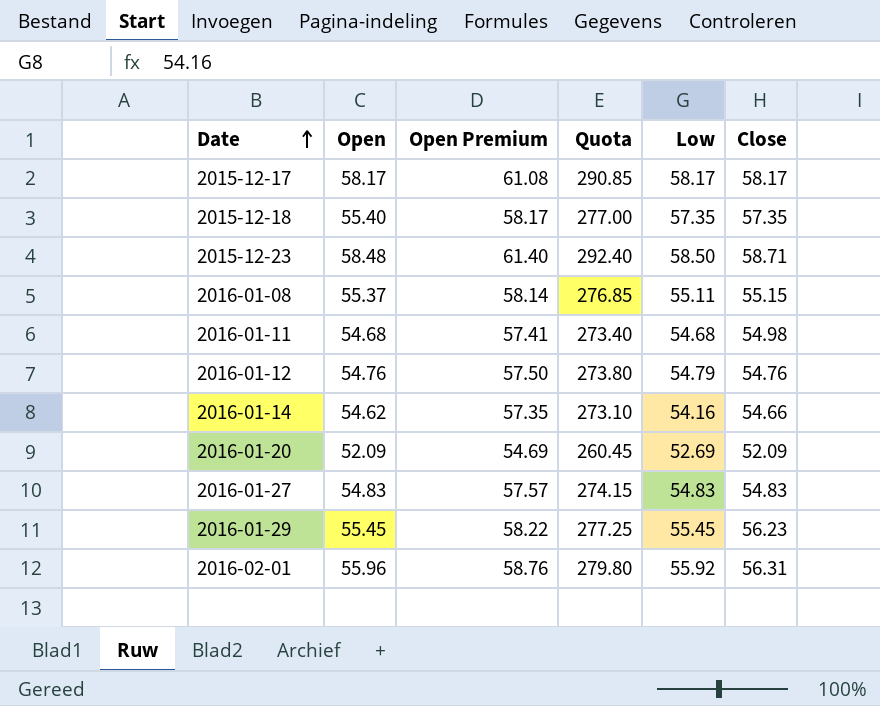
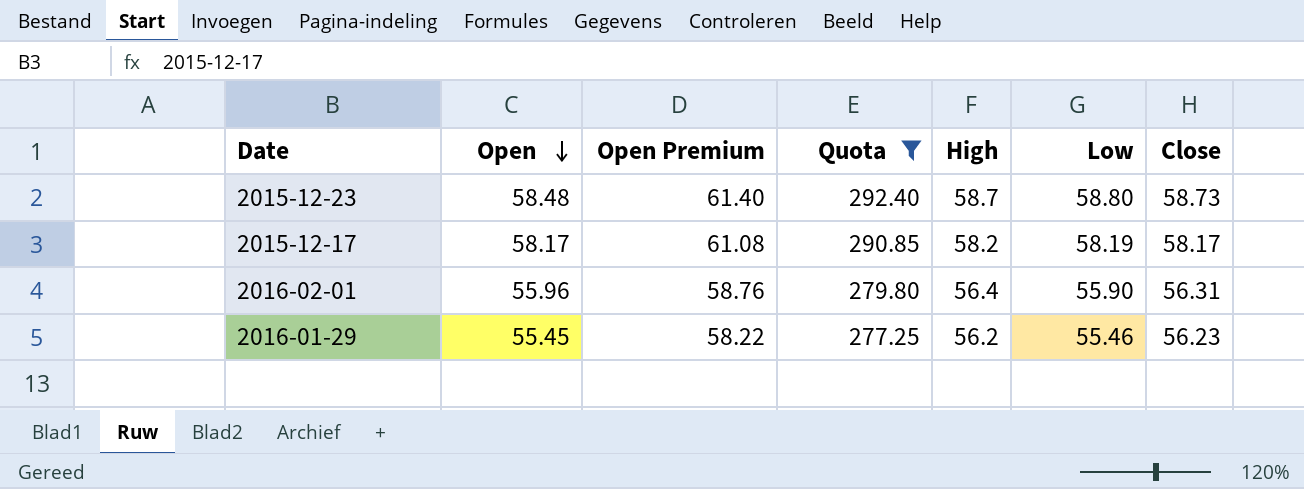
filter: none -> Quota >= 277.25
row order: Date ascending -> Open descending
column High | position: none -> 5
2015-12-23 | Low: 58.50 -> 58.80
2015-12-23 | Close: 58.71 -> 58.73
2015-12-17 | Low: 58.17 -> 58.19
2016-02-01 | Low: 55.92 -> 55.90
2016-01-29 | Low: 55.45 -> 55.46

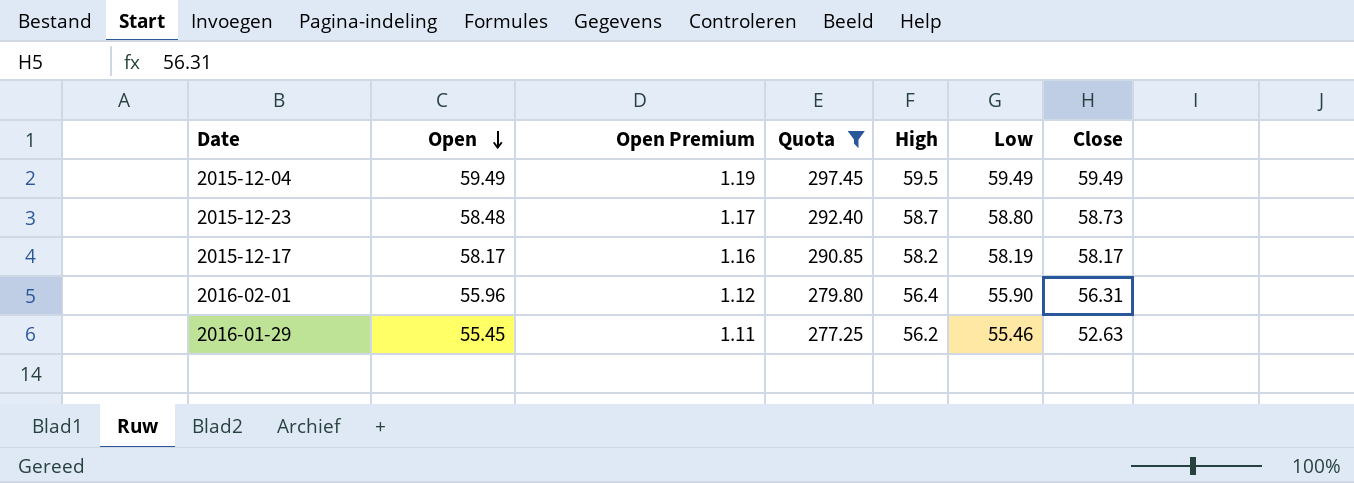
column Open Premium | formula: [Open] * 1.05 -> [Open] * 0.02
row 2015-12-04: none -> 59.49 | 1.19 | 297.45 | 59.5 | 59.49 | 59.49
2016-01-29 | Close: 56.23 -> 52.63

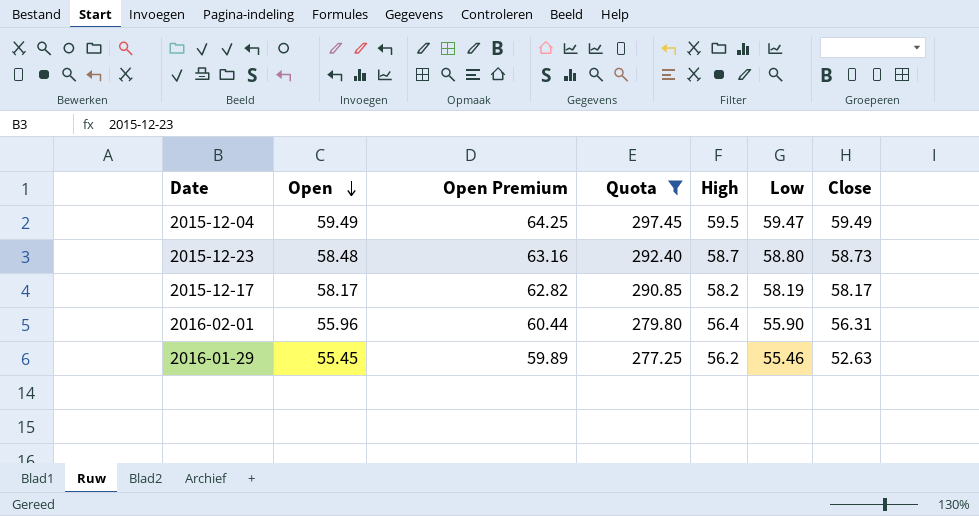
column Open Premium | formula: [Open] * 0.02 -> [Open] * 1.08
2015-12-04 | Low: 59.49 -> 59.47

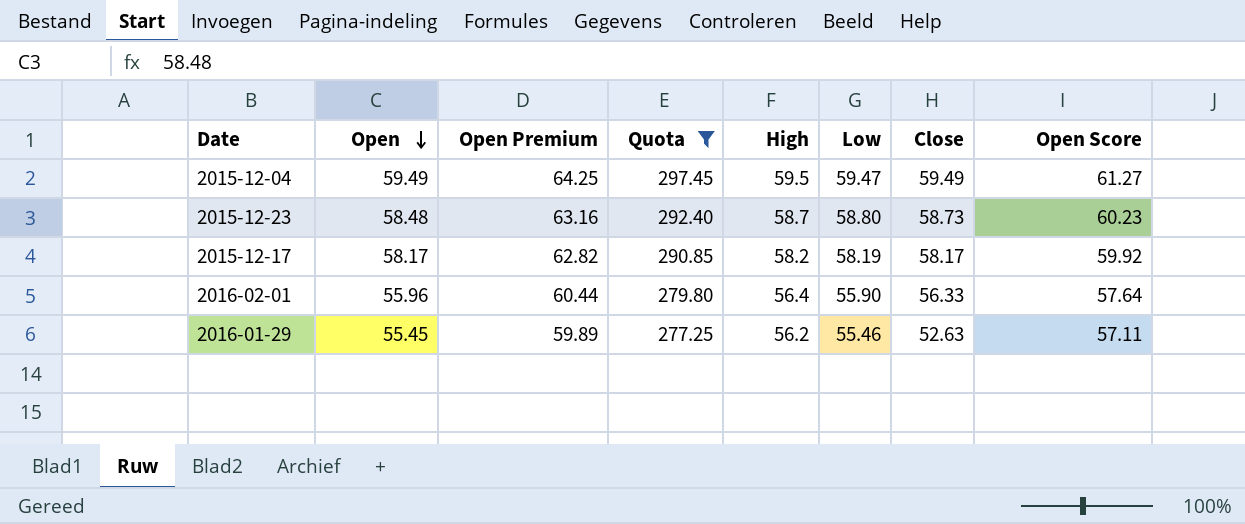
column Open Score | formula: none -> [Open] * 1.03
2016-02-01 | Close: 56.31 -> 56.33

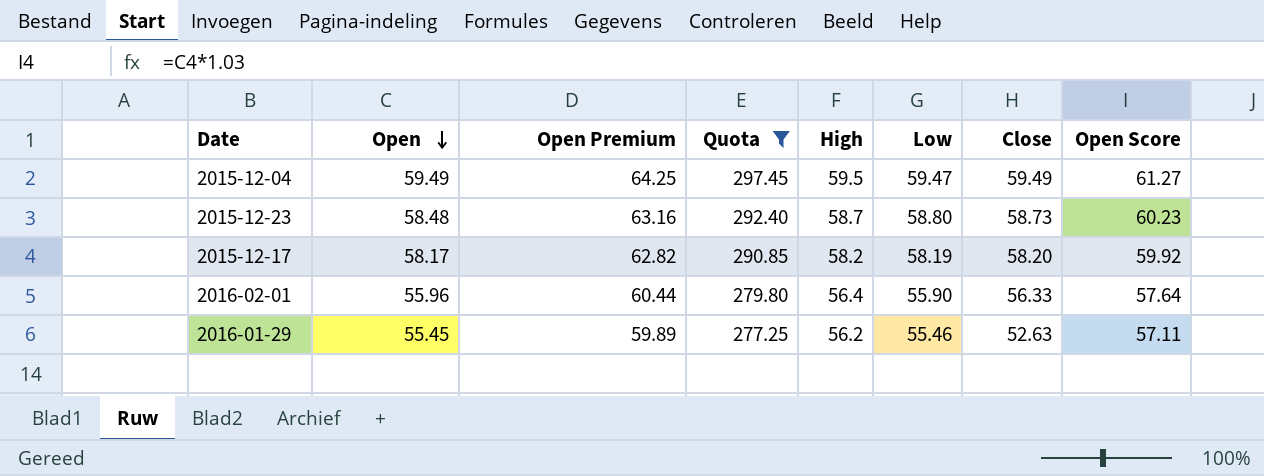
2015-12-17 | Close: 58.17 -> 58.20

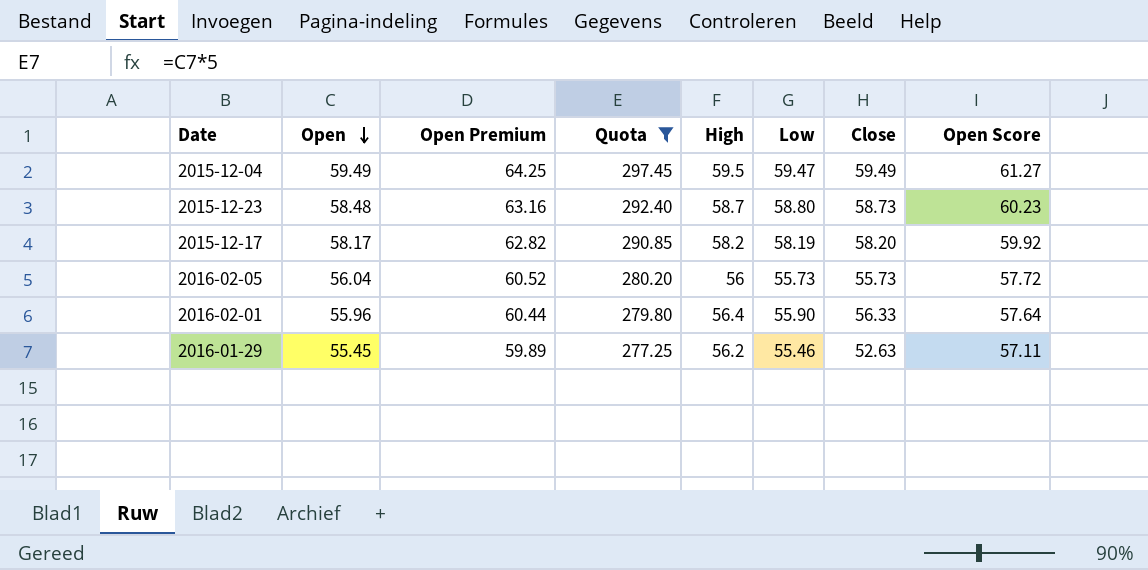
row 2016-02-05: none -> 56.04 | 60.52 | 280.20 | 56 | 55.73 | 55.73 | 57.72

